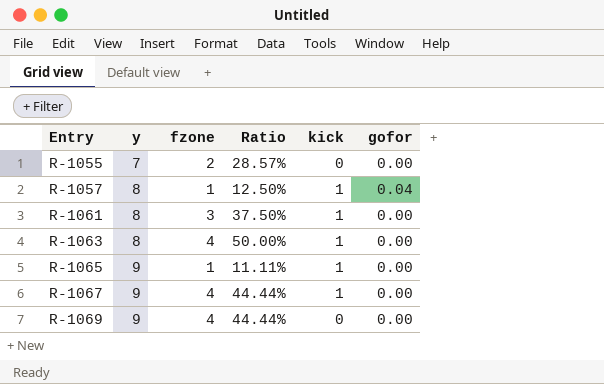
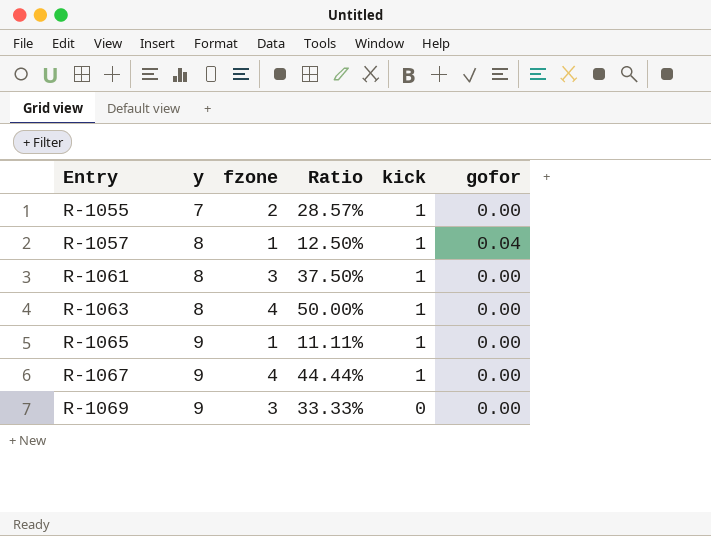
R-1055 | kick: 0 -> 1
R-1069 | fzone: 4 -> 3
R-1069 | Ratio: 44.44% -> 33.33%

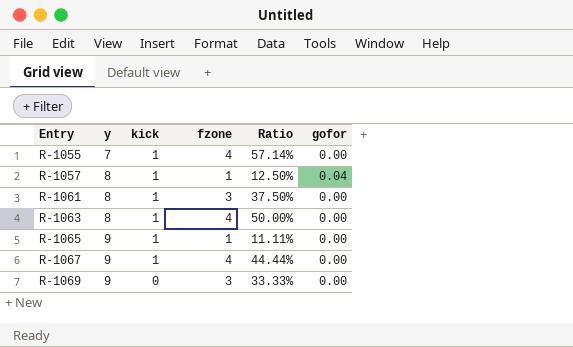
column kick | position: 5 -> 3
R-1055 | fzone: 2 -> 4
R-1055 | Ratio: 28.57% -> 57.14%

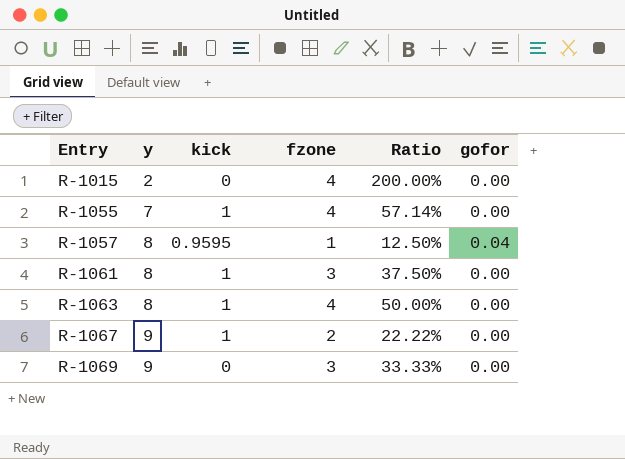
row R-1065: 9 | 1 | 1 | 11.11% | 0.00 -> none
row R-1015: none -> 2 | 0 | 4 | 200.00% | 0.00
R-1057 | kick: 1 -> 0.9595
R-1067 | fzone: 4 -> 2
R-1067 | Ratio: 44.44% -> 22.22%

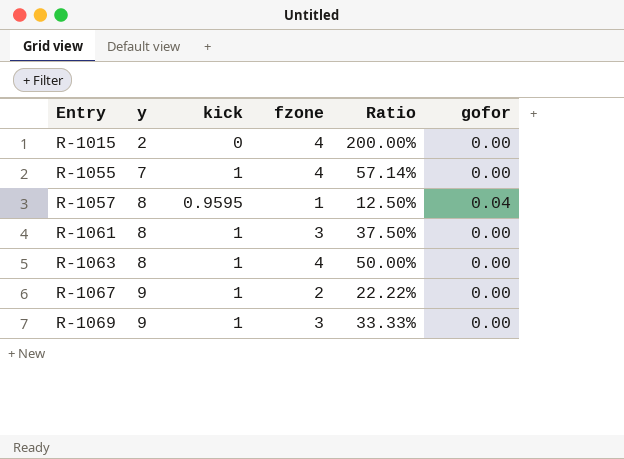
R-1069 | kick: 0 -> 1

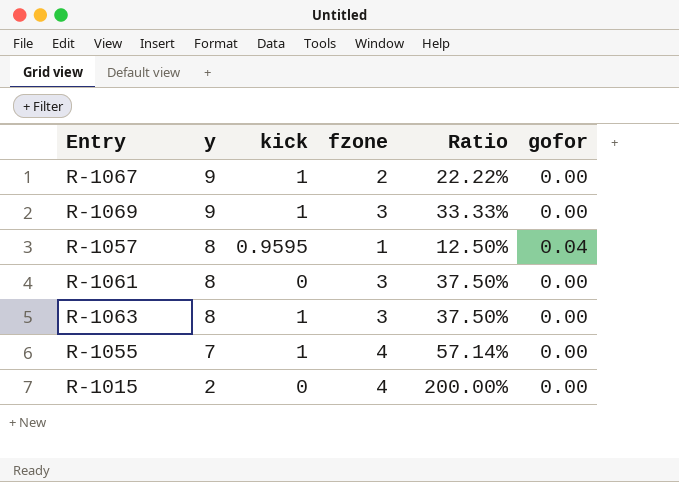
row order: Entry ascending -> y descending
R-1061 | kick: 1 -> 0
R-1063 | fzone: 4 -> 3
R-1063 | Ratio: 50.00% -> 37.50%

